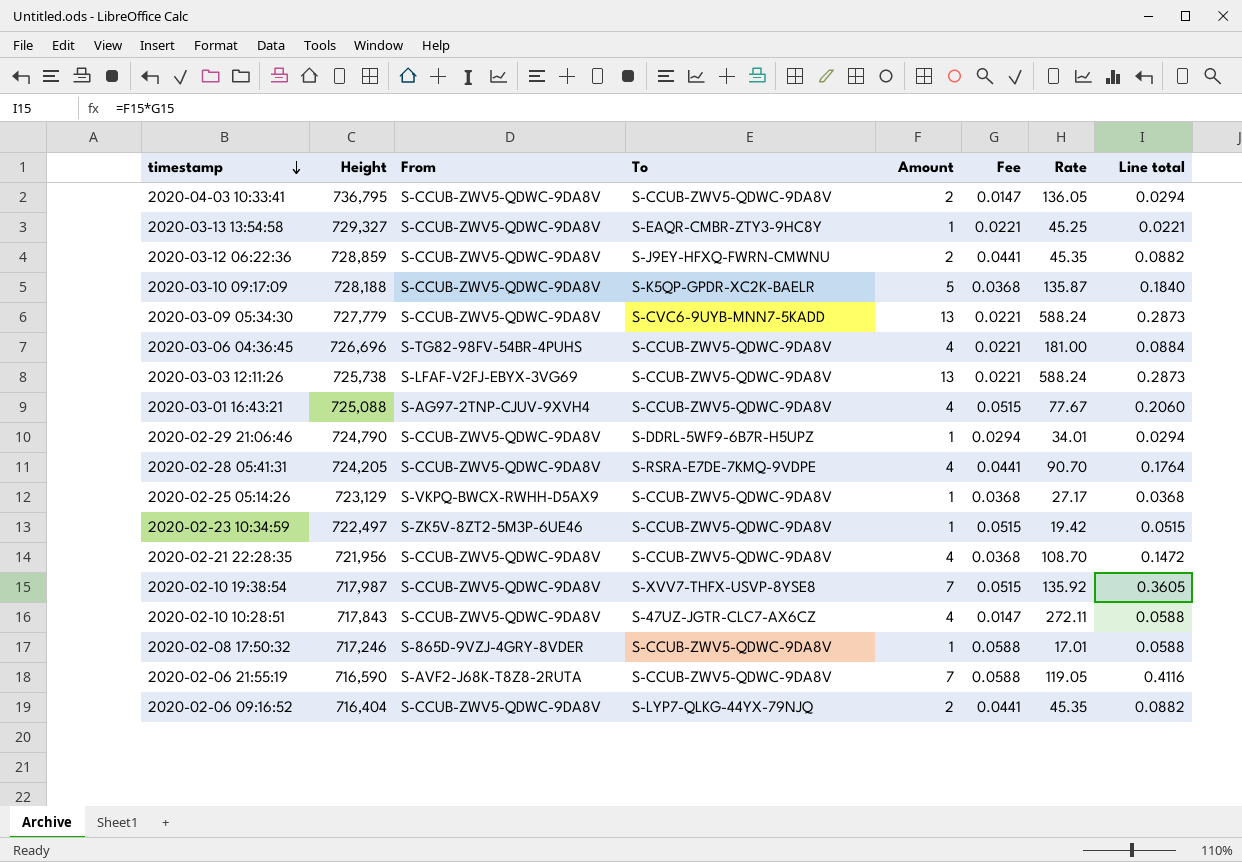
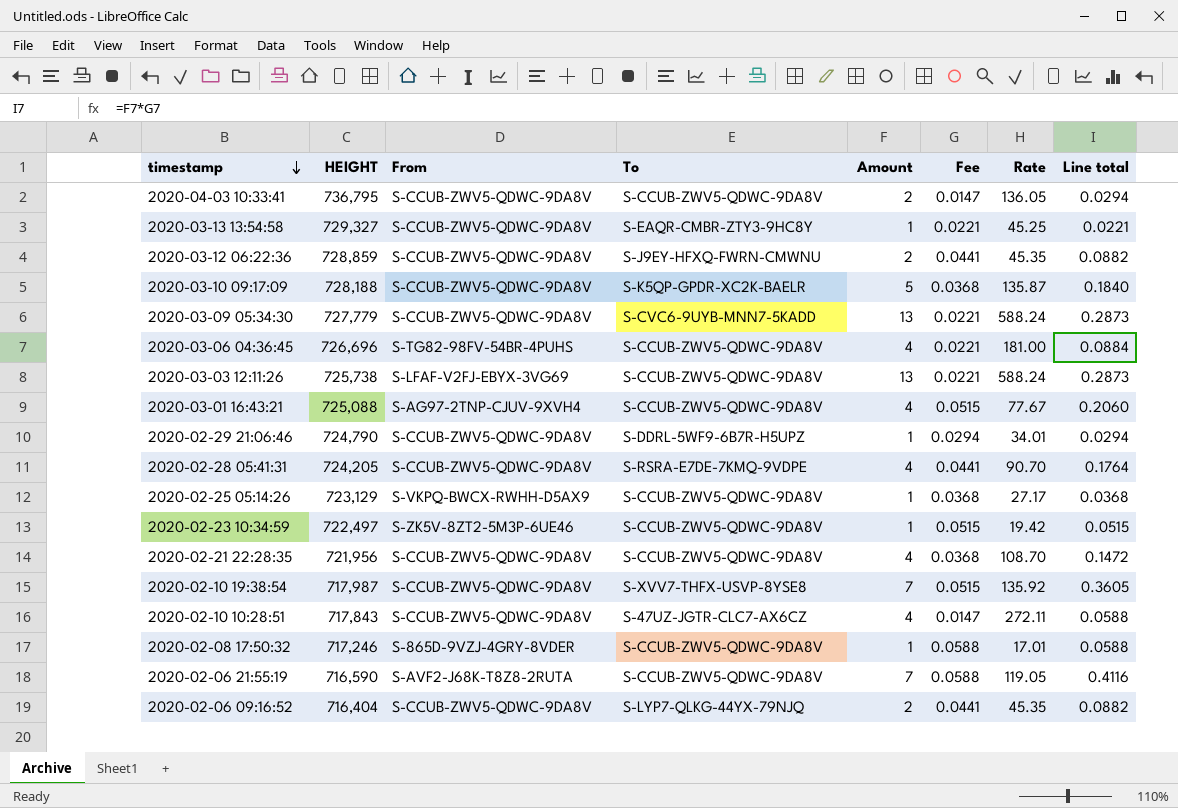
column name: Height -> HEIGHT

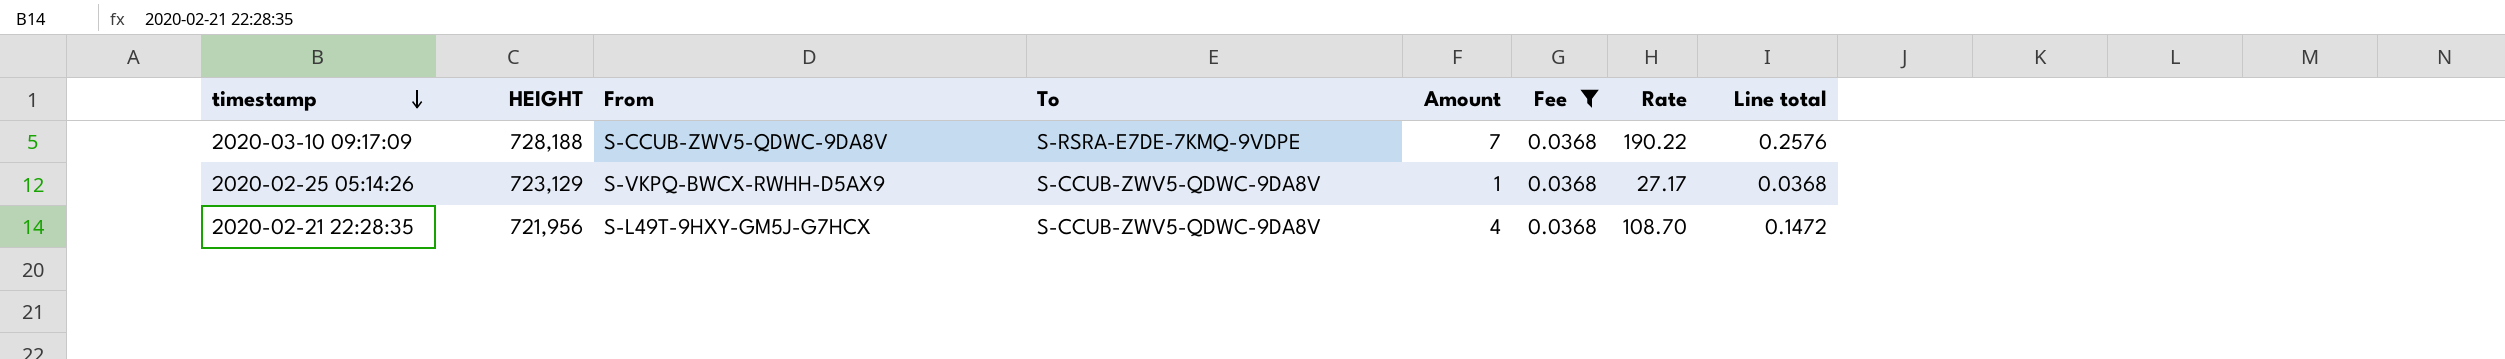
filter: none -> Fee = 0.0368
2020-03-10 09:17:09 | To: S-K5QP-GPDR-XC2K-BAELR -> S-RSRA-E7DE-7KMQ-9VDPE
2020-03-10 09:17:09 | Amount: 5 -> 7
2020-03-10 09:17:09 | Rate: 135.87 -> 190.22
2020-03-10 09:17:09 | Line total: 0.1840 -> 0.2576
2020-02-21 22:28:35 | From: S-CCUB-ZWV5-QDWC-9DA8V -> S-L49T-9HXY-GM5J-G7HCX

